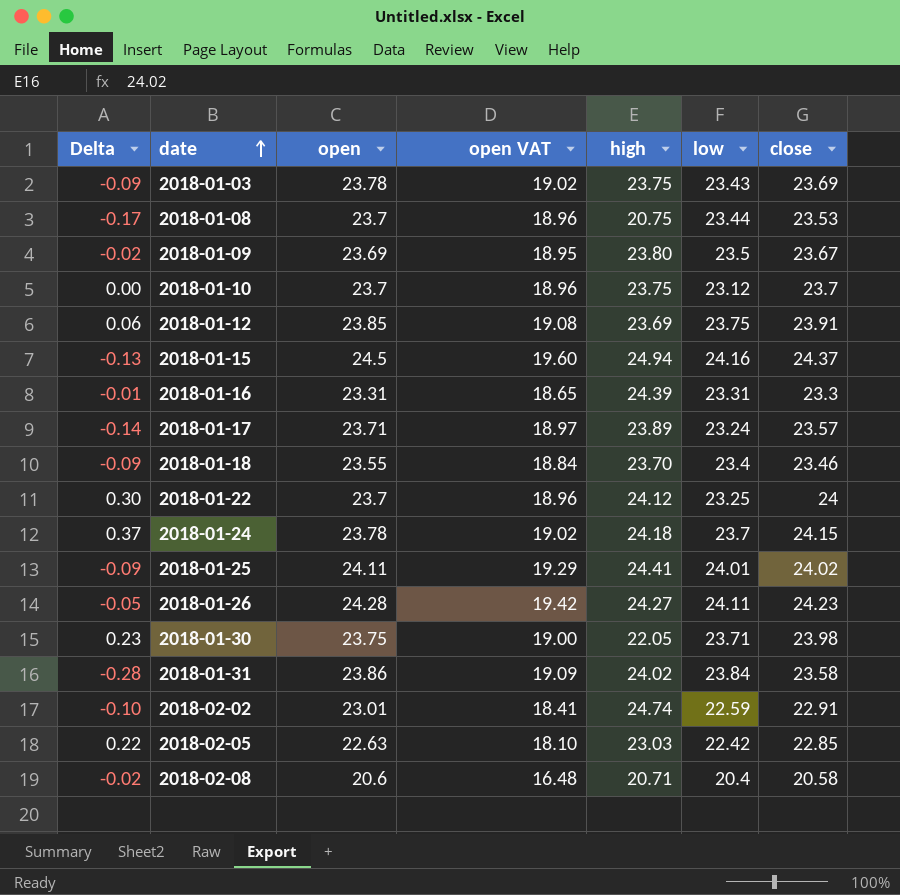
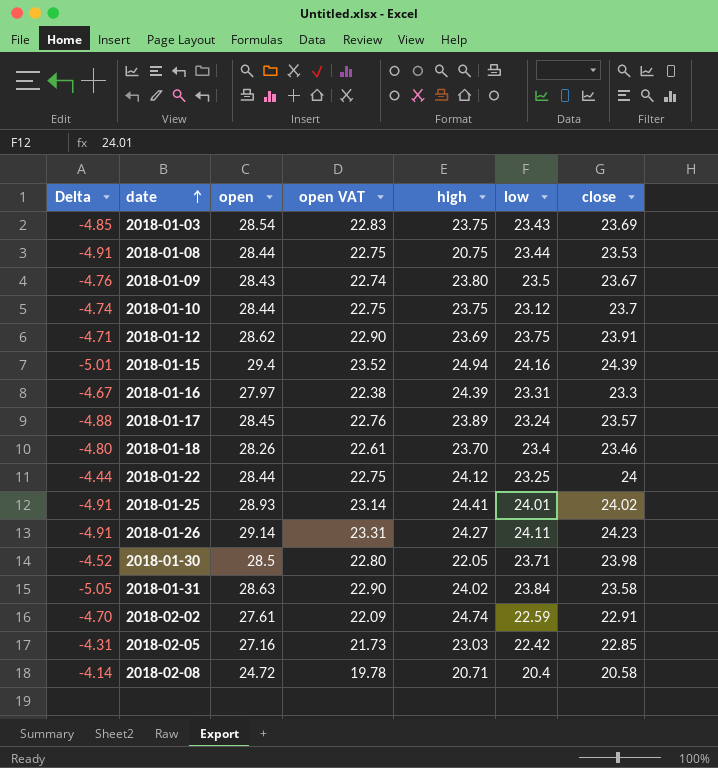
row 2018-01-24: 0.37 | 23.78 | 19.02 | 24.18 | 23.7 | 24.15 -> none
2018-01-03 | Delta: -0.09 -> -4.85
2018-01-03 | open: 23.78 -> 28.54
2018-01-03 | open VAT: 19.02 -> 22.83
2018-01-08 | Delta: -0.17 -> -4.91
2018-01-08 | open: 23.7 -> 28.44
2018-01-08 | open VAT: 18.96 -> 22.75
2018-01-09 | Delta: -0.02 -> -4.76
2018-01-09 | open: 23.69 -> 28.43
2018-01-09 | open VAT: 18.95 -> 22.74
2018-01-10 | Delta: 0.00 -> -4.74
2018-01-10 | open: 23.7 -> 28.44
2018-01-10 | open VAT: 18.96 -> 22.75
2018-01-12 | Delta: 0.06 -> -4.71
2018-01-12 | open: 23.85 -> 28.62
2018-01-12 | open VAT: 19.08 -> 22.90
2018-01-15 | Delta: -0.13 -> -5.01
2018-01-15 | open: 24.5 -> 29.4
2018-01-15 | open VAT: 19.60 -> 23.52
2018-01-15 | close: 24.37 -> 24.39
2018-01-16 | Delta: -0.01 -> -4.67
2018-01-16 | open: 23.31 -> 27.97
2018-01-16 | open VAT: 18.65 -> 22.38
2018-01-17 | Delta: -0.14 -> -4.88
2018-01-17 | open: 23.71 -> 28.45
2018-01-17 | open VAT: 18.97 -> 22.76
2018-01-18 | Delta: -0.09 -> -4.80
2018-01-18 | open: 23.55 -> 28.26
2018-01-18 | open VAT: 18.84 -> 22.61
2018-01-22 | Delta: 0.30 -> -4.44
2018-01-22 | open: 23.7 -> 28.44
2018-01-22 | open VAT: 18.96 -> 22.75
2018-01-25 | Delta: -0.09 -> -4.91
2018-01-25 | open: 24.11 -> 28.93
2018-01-25 | open VAT: 19.29 -> 23.14
2018-01-26 | Delta: -0.05 -> -4.91
2018-01-26 | open: 24.28 -> 29.14
2018-01-26 | open VAT: 19.42 -> 23.31
2018-01-30 | Delta: 0.23 -> -4.52
2018-01-30 | open: 23.75 -> 28.5
2018-01-30 | open VAT: 19.00 -> 22.80
2018-01-31 | Delta: -0.28 -> -5.05
2018-01-31 | open: 23.86 -> 28.63
2018-01-31 | open VAT: 19.09 -> 22.90
2018-02-02 | Delta: -0.10 -> -4.70
2018-02-02 | open: 23.01 -> 27.61
2018-02-02 | open VAT: 18.41 -> 22.09
2018-02-05 | Delta: 0.22 -> -4.31
2018-02-05 | open: 22.63 -> 27.16
2018-02-05 | open VAT: 18.10 -> 21.73
2018-02-08 | Delta: -0.02 -> -4.14
2018-02-08 | open: 20.6 -> 24.72
2018-02-08 | open VAT: 16.48 -> 19.78

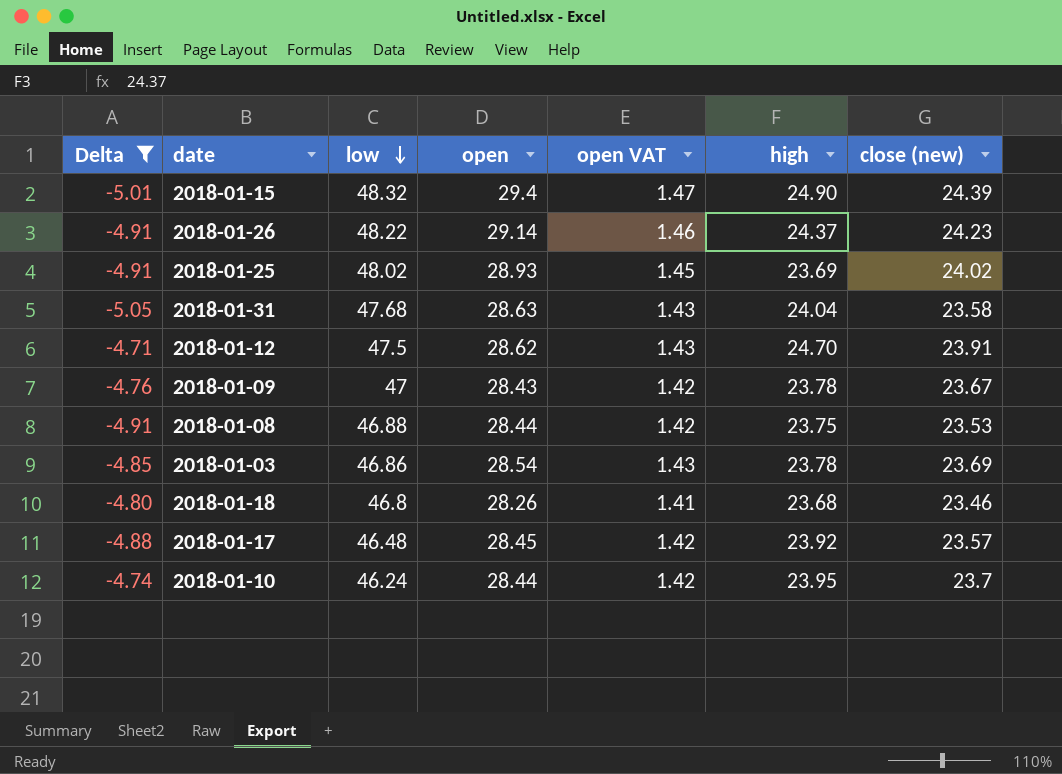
filter: none -> Delta <= -4.71
row order: date ascending -> low descending
column low | position: 6 -> 3
column open VAT | formula: [open] * 0.8 -> [open] * 0.05
column name: close -> close (new)
2018-01-15 | low: 24.16 -> 48.32
2018-01-15 | high: 24.94 -> 24.90
2018-01-26 | low: 24.11 -> 48.22
2018-01-26 | high: 24.27 -> 24.37
2018-01-25 | low: 24.01 -> 48.02
2018-01-25 | high: 24.41 -> 23.69
2018-01-31 | low: 23.84 -> 47.68
2018-01-31 | high: 24.02 -> 24.04
2018-01-12 | low: 23.75 -> 47.5
2018-01-12 | high: 23.69 -> 24.70
2018-01-09 | low: 23.5 -> 47
2018-01-09 | high: 23.80 -> 23.78
2018-01-08 | low: 23.44 -> 46.88
2018-01-08 | high: 20.75 -> 23.75
2018-01-03 | low: 23.43 -> 46.86
2018-01-03 | high: 23.75 -> 23.78
2018-01-18 | low: 23.4 -> 46.8
2018-01-18 | high: 23.70 -> 23.68
2018-01-17 | low: 23.24 -> 46.48
2018-01-17 | high: 23.89 -> 23.92
2018-01-10 | low: 23.12 -> 46.24
2018-01-10 | high: 23.75 -> 23.95

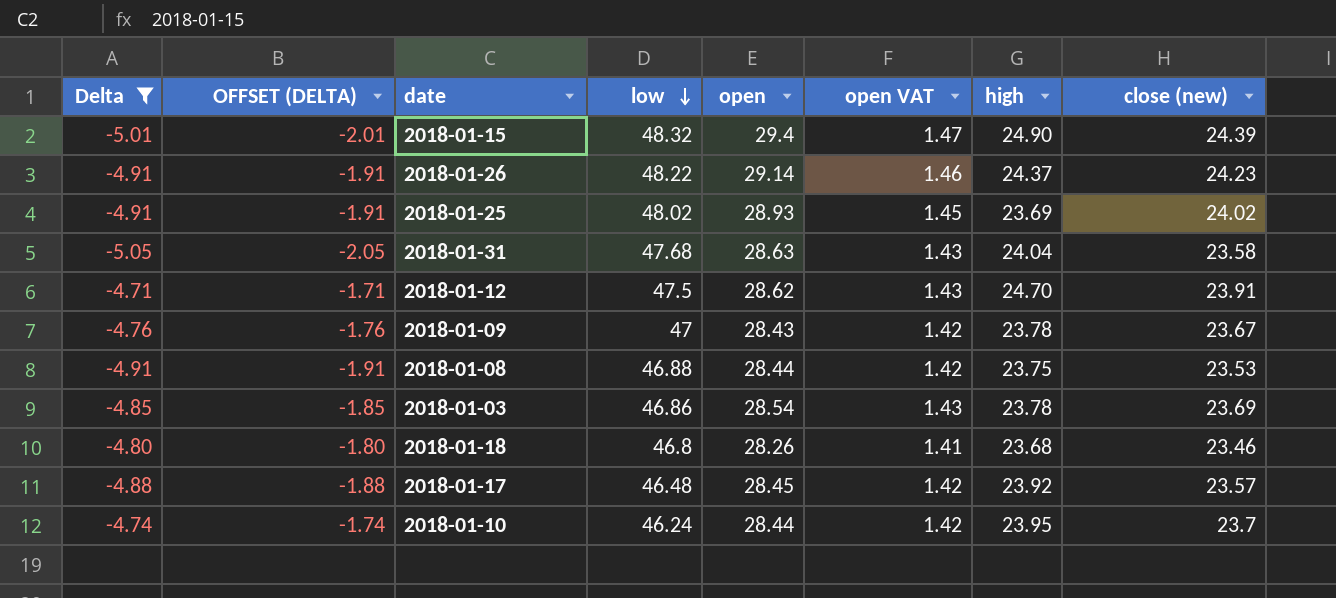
column OFFSET (DELTA) | formula: none -> [Delta] + 3

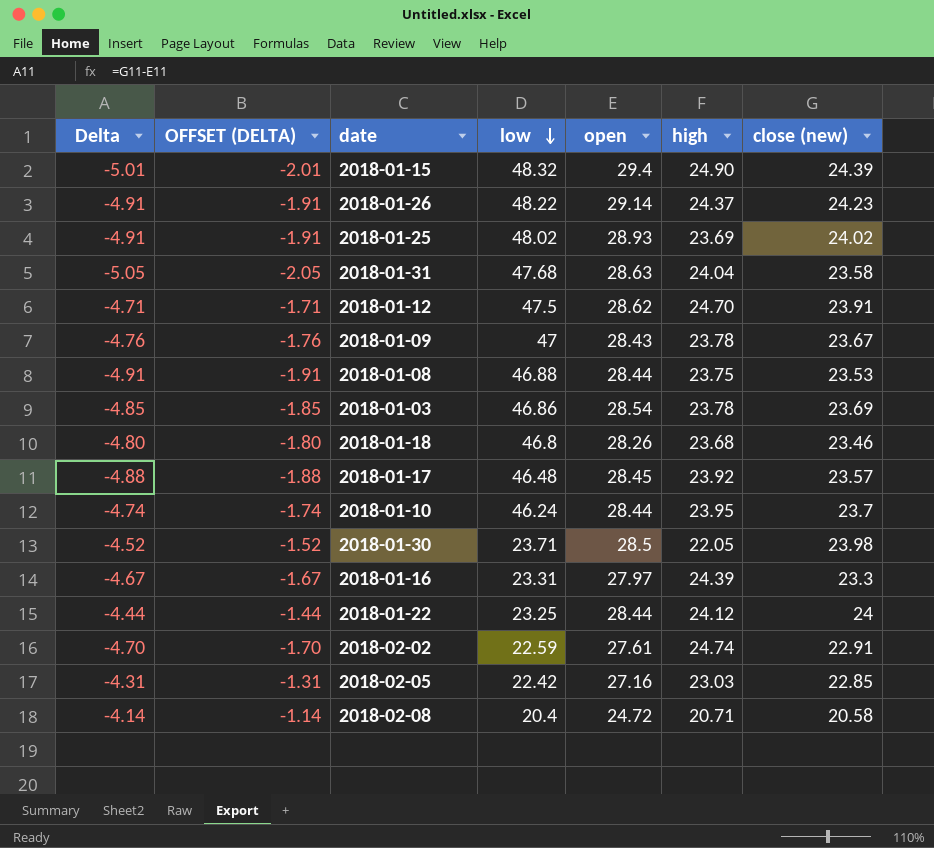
filter: Delta <= -4.71 -> none
column open VAT | formula: [open] * 0.05 -> none

